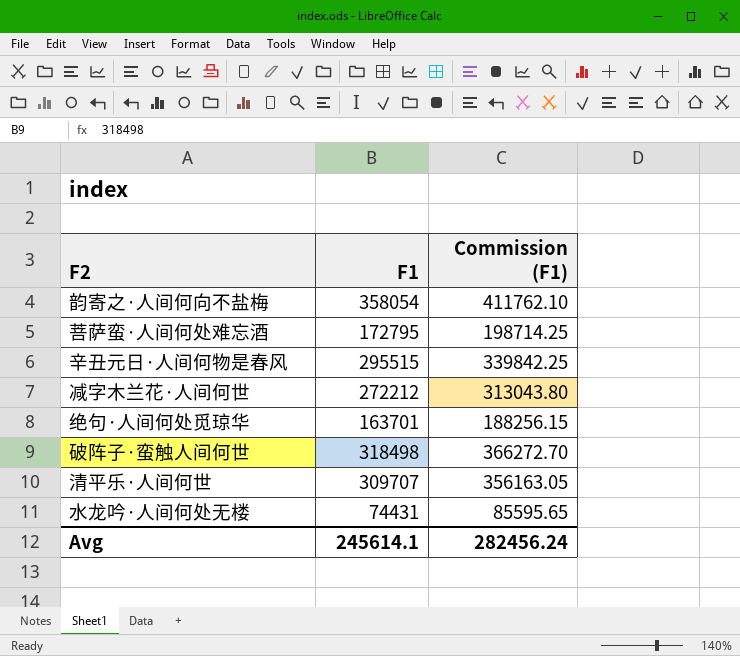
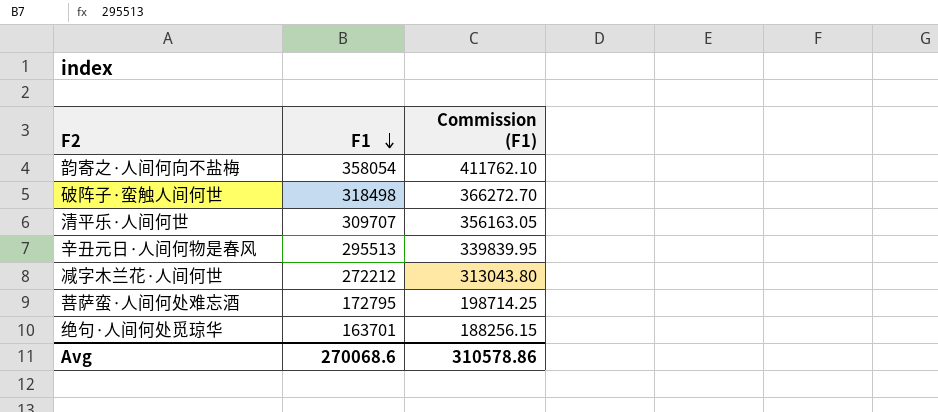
row order: none -> F1 descending
row 水龙吟·人间何处无楼: 74431 | 85595.65 -> none
辛丑元日·人间何物是春风 | F1: 295515 -> 295513
辛丑元日·人间何物是春风 | Commission (F1): 339842.25 -> 339839.95
Avg | F1: 245614.1 -> 270068.6
Avg | Commission (F1): 282456.24 -> 310578.86

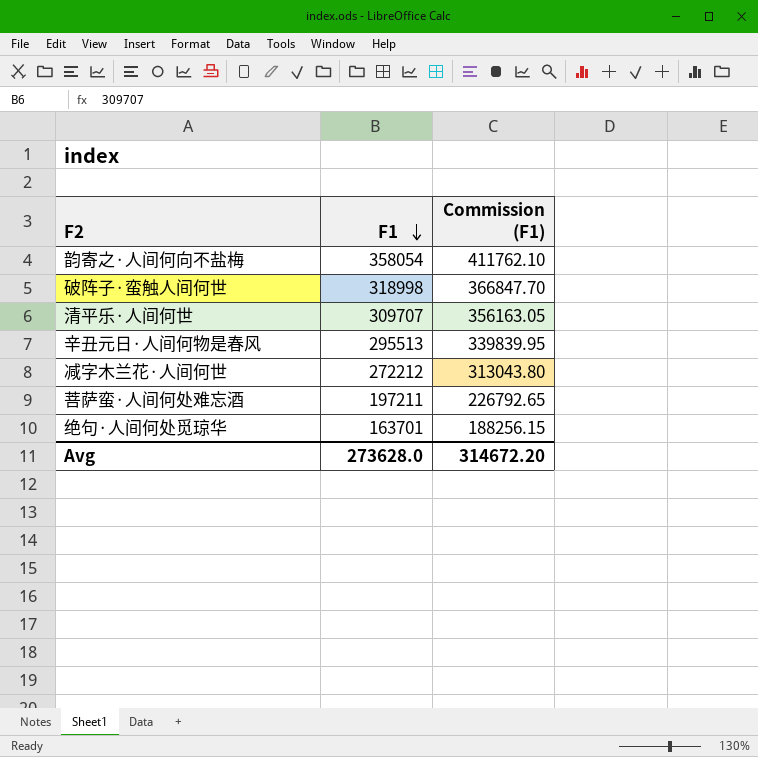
破阵子·蛮触人间何世 | F1: 318498 -> 318998
破阵子·蛮触人间何世 | Commission (F1): 366272.70 -> 366847.70
菩萨蛮·人间何处难忘酒 | F1: 172795 -> 197211
菩萨蛮·人间何处难忘酒 | Commission (F1): 198714.25 -> 226792.65
Avg | F1: 270068.6 -> 273628.0
Avg | Commission (F1): 310578.86 -> 314672.20

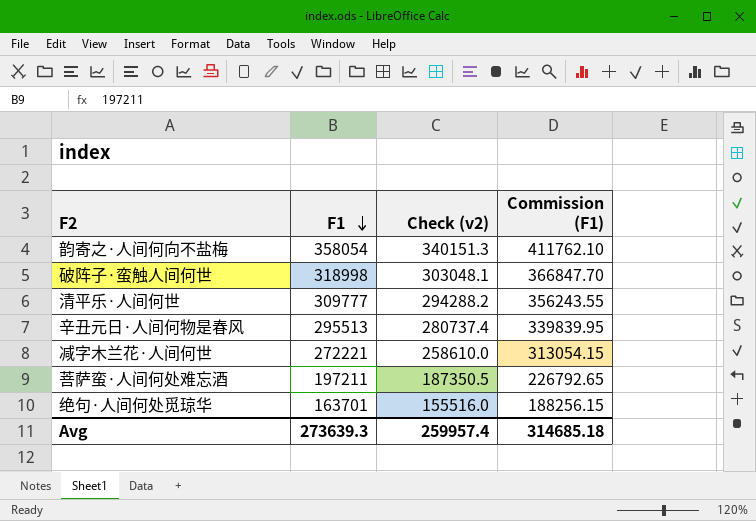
column Check (v2) | formula: none -> [F1] * 0.95
清平乐·人间何世 | F1: 309707 -> 309777
清平乐·人间何世 | Commission (F1): 356163.05 -> 356243.55
减字木兰花·人间何世 | F1: 272212 -> 272221
减字木兰花·人间何世 | Commission (F1): 313043.80 -> 313054.15
Avg | F1: 273628.0 -> 273639.3
Avg | Commission (F1): 314672.20 -> 314685.18

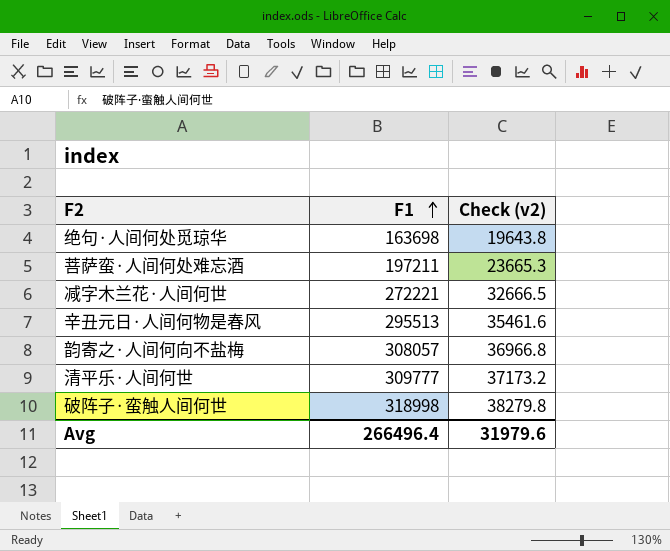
row order: F1 descending -> F1 ascending
column Commission (F1) | formula: [F1] * 1.15 -> none
column Check (v2) | formula: [F1] * 0.95 -> [F1] * 0.12
绝句·人间何处觅琼华 | F1: 163701 -> 163698
韵寄之·人间何向不盐梅 | F1: 358054 -> 308057
Avg | F1: 273639.3 -> 266496.4
Avg | Check (v2): 259957.4 -> 31979.6

